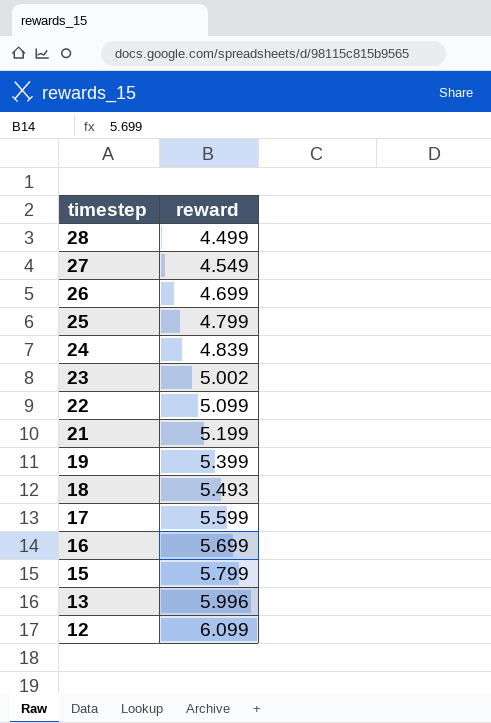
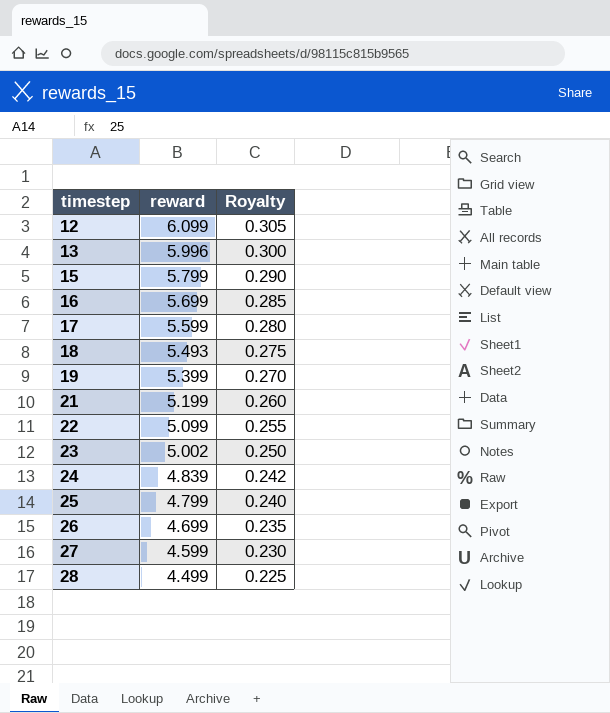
row order: timestep descending -> timestep ascending
column Royalty | formula: none -> [reward] * 0.05
27 | reward: 4.549 -> 4.599

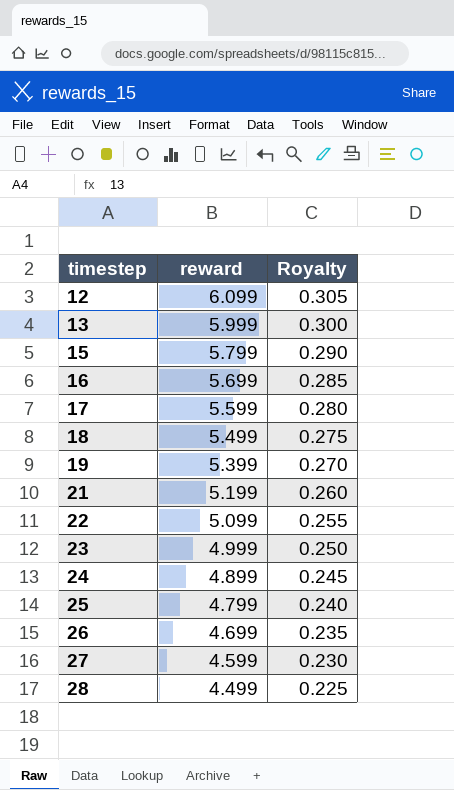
13 | reward: 5.996 -> 5.999
18 | reward: 5.493 -> 5.499
23 | reward: 5.002 -> 4.999
24 | reward: 4.839 -> 4.899
24 | Royalty: 0.242 -> 0.245

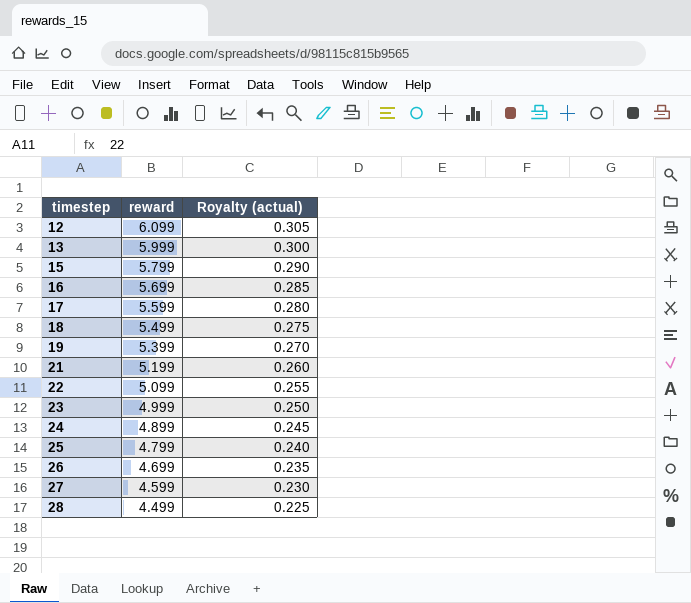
column name: Royalty -> Royalty (actual)

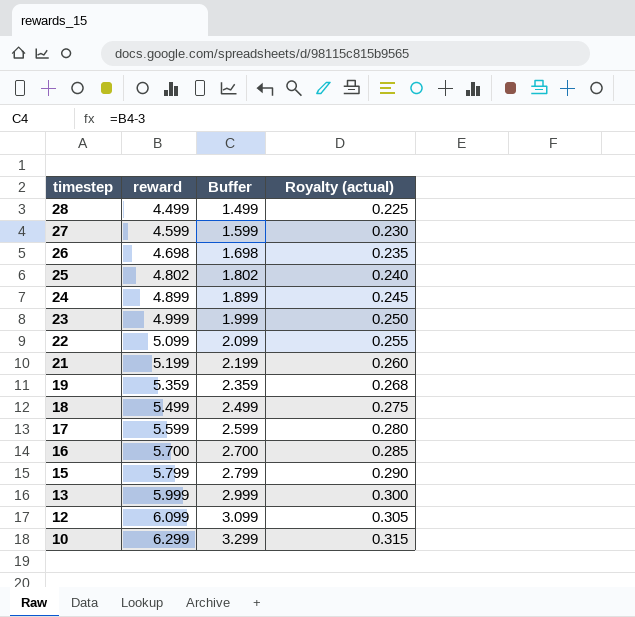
row order: timestep ascending -> timestep descending
column Buffer | formula: none -> [reward] - 3
26 | reward: 4.699 -> 4.698
25 | reward: 4.799 -> 4.802
19 | reward: 5.399 -> 5.359
19 | Royalty (actual): 0.270 -> 0.268
16 | reward: 5.699 -> 5.700
row 10: none -> 6.299 | 3.299 | 0.315

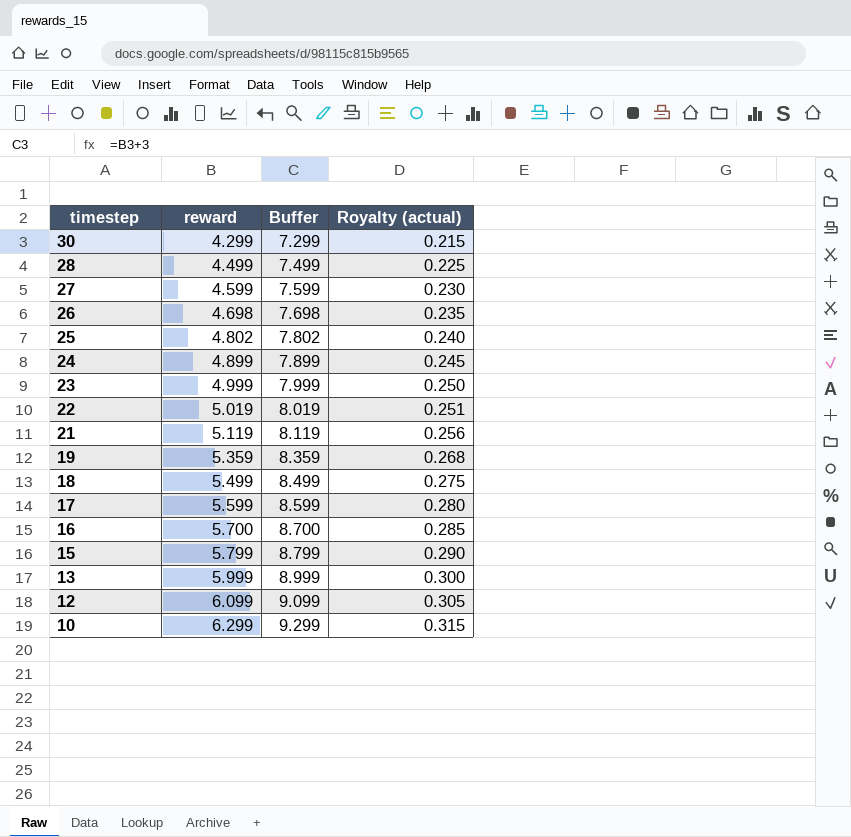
column Buffer | formula: [reward] - 3 -> [reward] + 3
row 30: none -> 4.299 | 7.299 | 0.215
22 | reward: 5.099 -> 5.019
22 | Royalty (actual): 0.255 -> 0.251
21 | reward: 5.199 -> 5.119
21 | Royalty (actual): 0.260 -> 0.256

